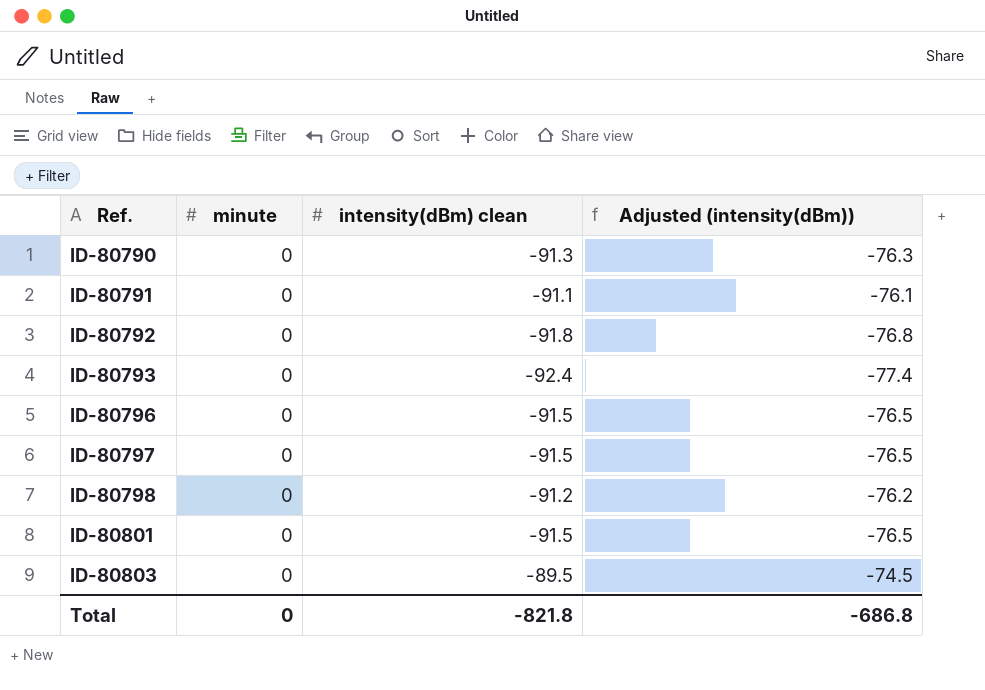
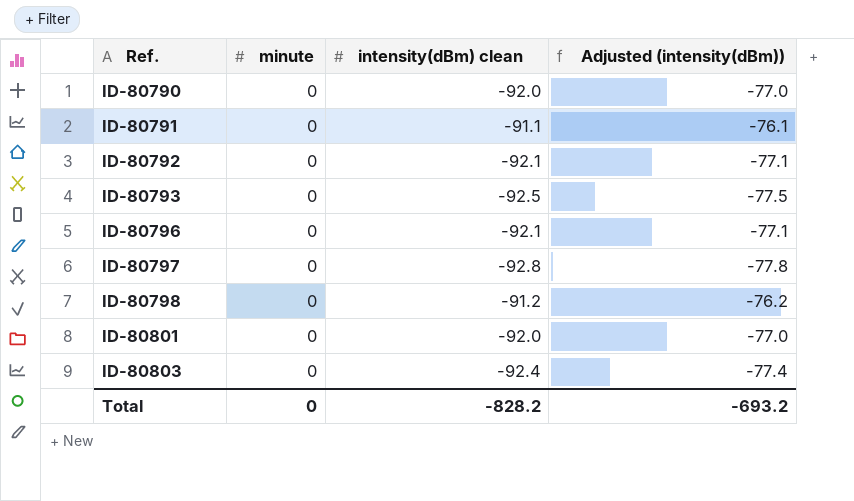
ID-80790 | intensity(dBm) clean: -91.3 -> -92.0
ID-80790 | Adjusted (intensity(dBm)): -76.3 -> -77.0
ID-80792 | intensity(dBm) clean: -91.8 -> -92.1
ID-80792 | Adjusted (intensity(dBm)): -76.8 -> -77.1
ID-80793 | intensity(dBm) clean: -92.4 -> -92.5
ID-80793 | Adjusted (intensity(dBm)): -77.4 -> -77.5
ID-80796 | intensity(dBm) clean: -91.5 -> -92.1
ID-80796 | Adjusted (intensity(dBm)): -76.5 -> -77.1
ID-80797 | intensity(dBm) clean: -91.5 -> -92.8
ID-80797 | Adjusted (intensity(dBm)): -76.5 -> -77.8
ID-80801 | intensity(dBm) clean: -91.5 -> -92.0
ID-80801 | Adjusted (intensity(dBm)): -76.5 -> -77.0
ID-80803 | intensity(dBm) clean: -89.5 -> -92.4
ID-80803 | Adjusted (intensity(dBm)): -74.5 -> -77.4
Total | intensity(dBm) clean: -821.8 -> -828.2
Total | Adjusted (intensity(dBm)): -686.8 -> -693.2

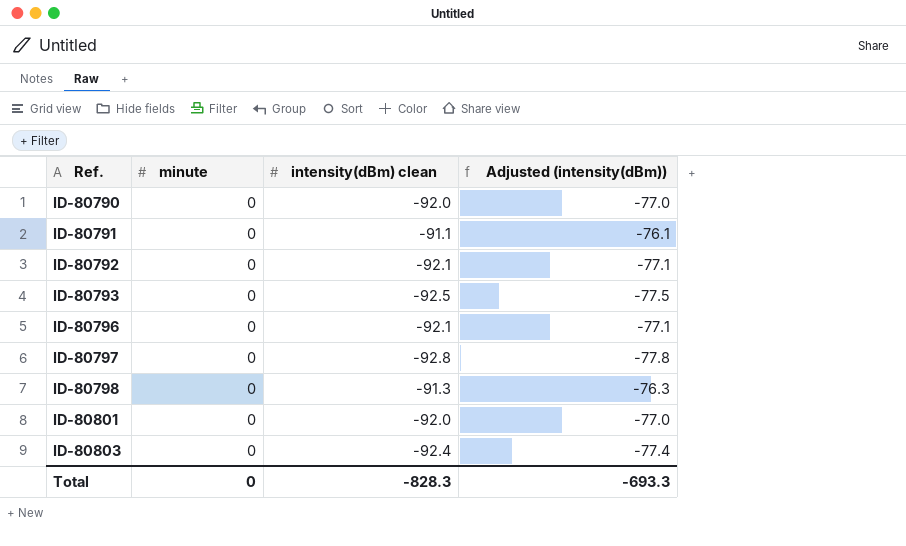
ID-80798 | intensity(dBm) clean: -91.2 -> -91.3
ID-80798 | Adjusted (intensity(dBm)): -76.2 -> -76.3
Total | intensity(dBm) clean: -828.2 -> -828.3
Total | Adjusted (intensity(dBm)): -693.2 -> -693.3

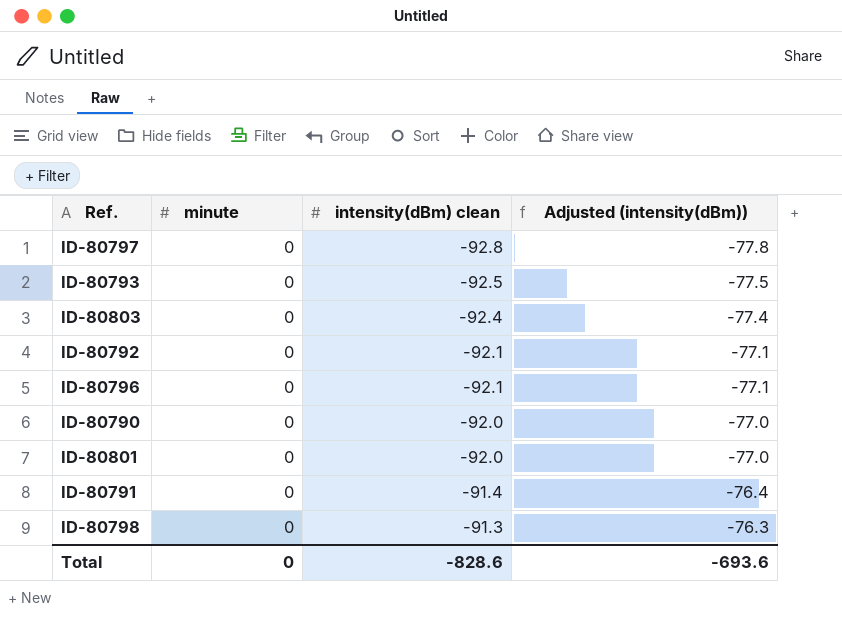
row order: Ref. ascending -> intensity(dBm) clean ascending
ID-80791 | intensity(dBm) clean: -91.1 -> -91.4
ID-80791 | Adjusted (intensity(dBm)): -76.1 -> -76.4
Total | intensity(dBm) clean: -828.3 -> -828.6
Total | Adjusted (intensity(dBm)): -693.3 -> -693.6

